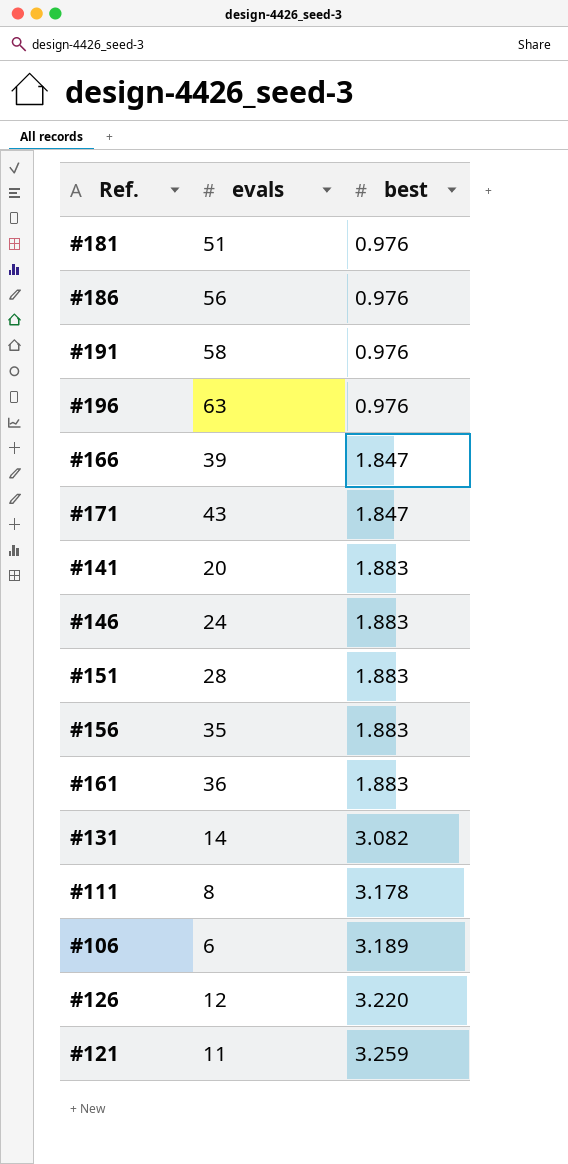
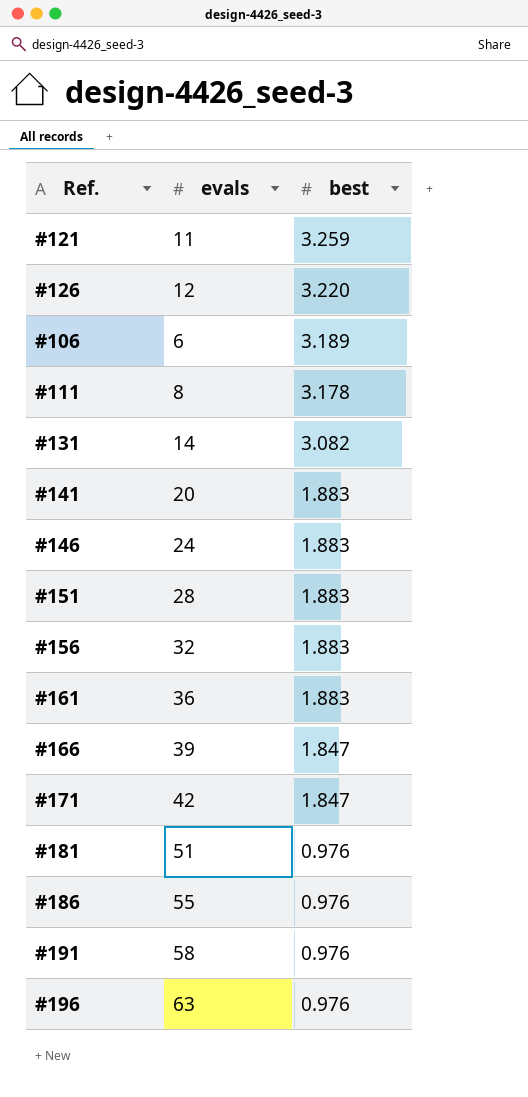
row order: best ascending -> best descending
#156 | evals: 35 -> 32
#171 | evals: 43 -> 42
#186 | evals: 56 -> 55

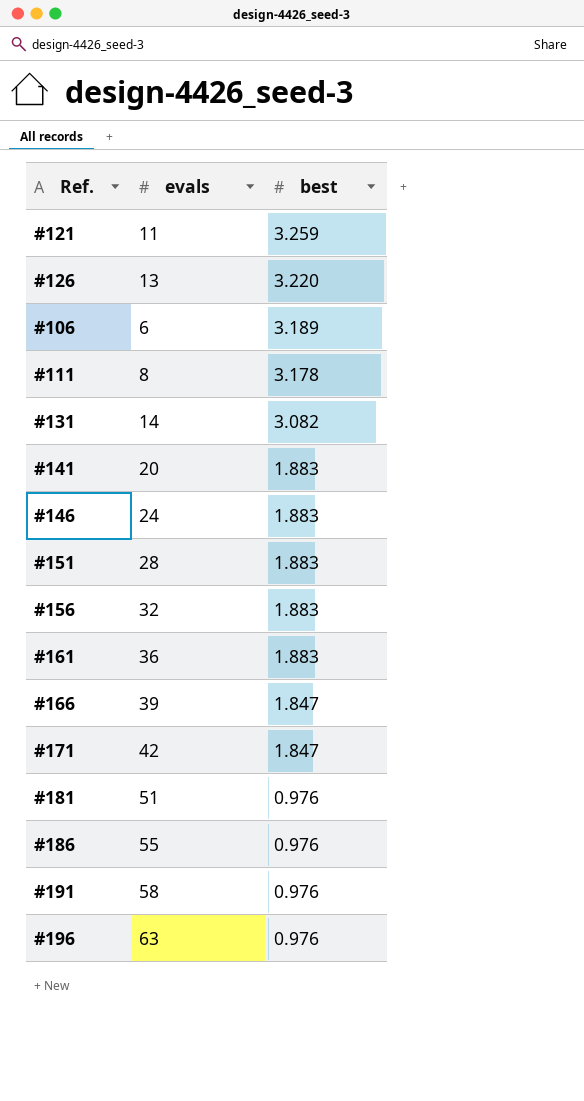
#126 | evals: 12 -> 13

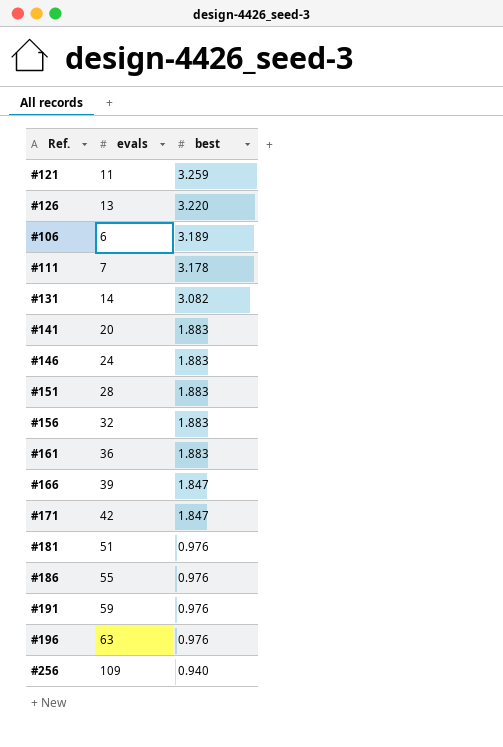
#111 | evals: 8 -> 7
#191 | evals: 58 -> 59
row #256: none -> 109 | 0.940

